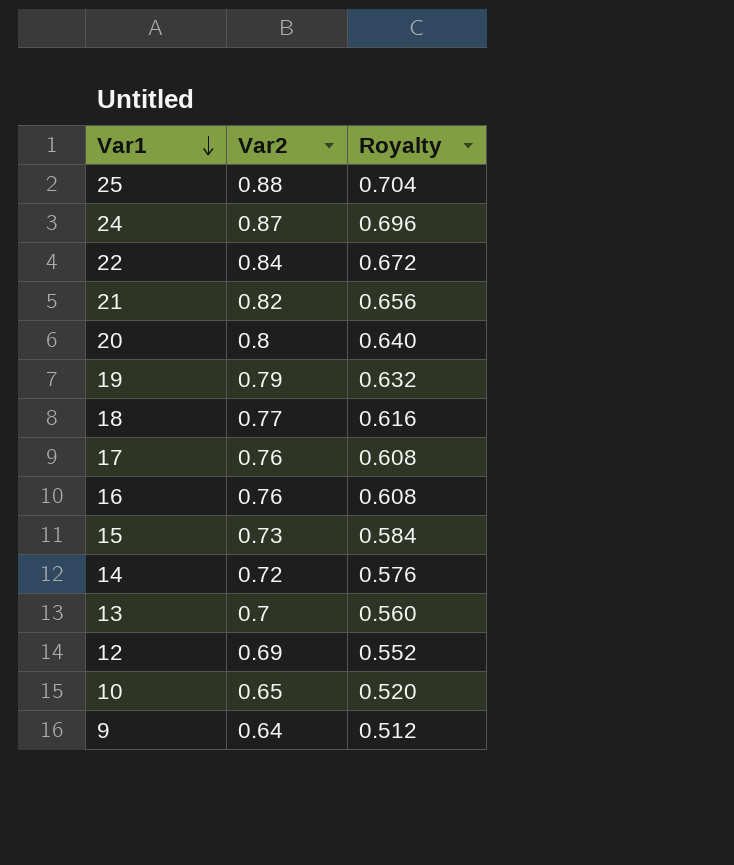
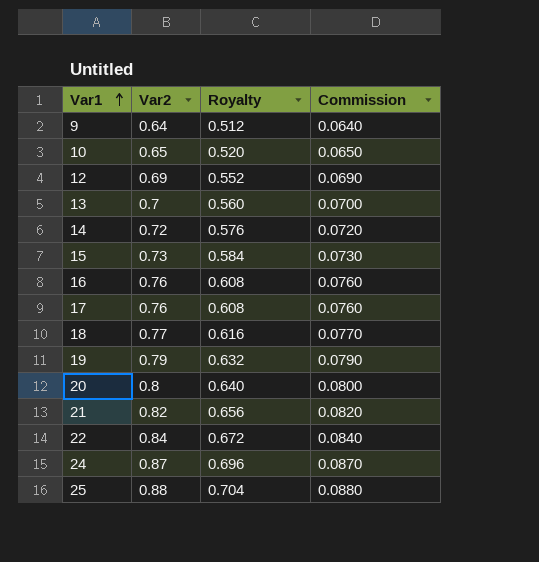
row order: Var1 descending -> Var1 ascending
column Commission | formula: none -> [Var2] * 0.1

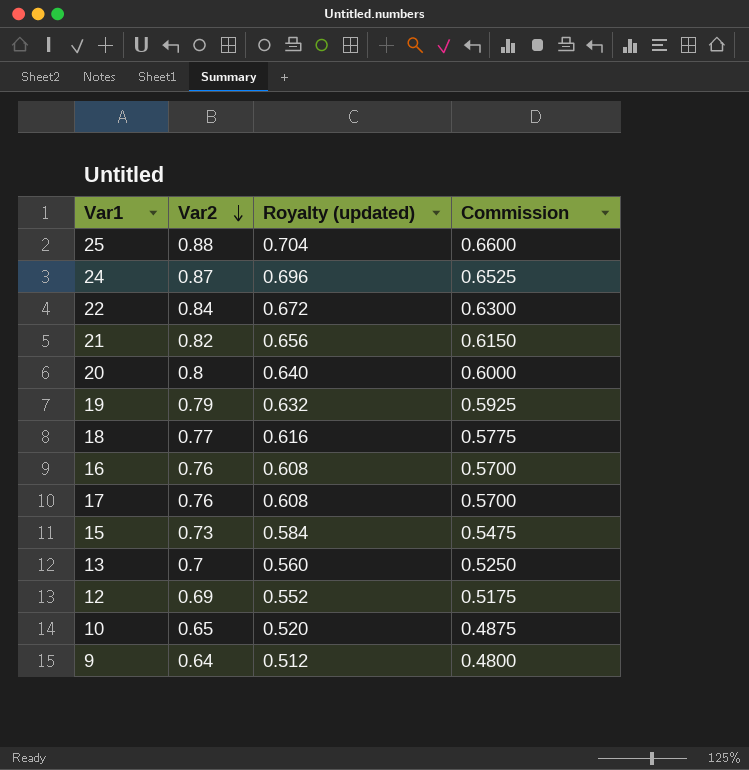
row order: Var1 ascending -> Var2 descending
column name: Royalty -> Royalty (updated)
column Commission | formula: [Var2] * 0.1 -> [Var2] * 0.75
row 14: 0.72 | 0.576 | 0.0720 -> none

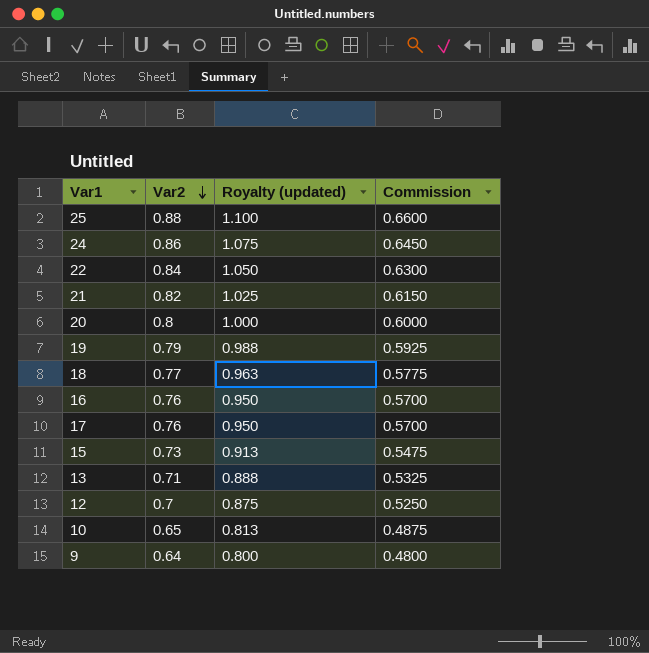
column Royalty (updated) | formula: [Var2] * 0.8 -> [Var2] * 1.25
24 | Var2: 0.87 -> 0.86
24 | Commission: 0.6525 -> 0.6450
13 | Var2: 0.7 -> 0.71
13 | Commission: 0.5250 -> 0.5325
12 | Var2: 0.69 -> 0.7
12 | Commission: 0.5175 -> 0.5250

